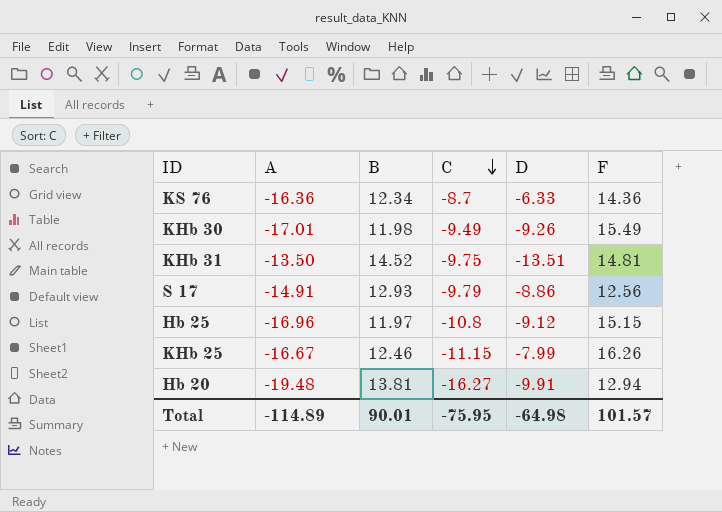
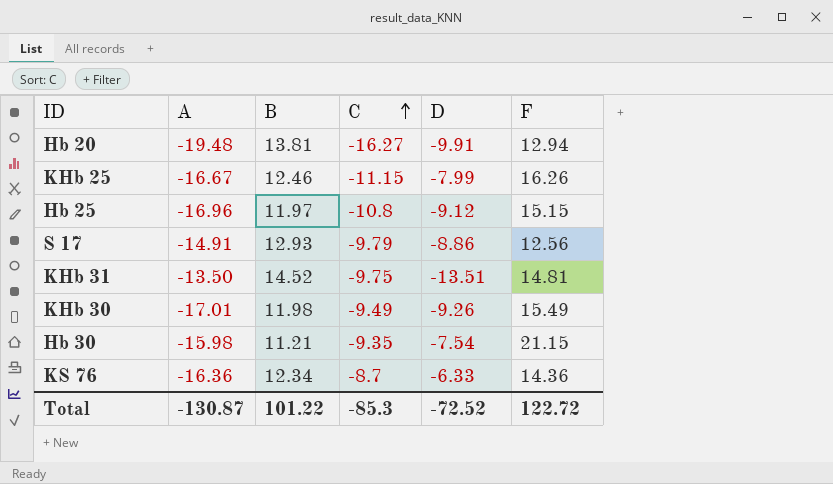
row order: C descending -> C ascending
row Hb 30: none -> -15.98 | 11.21 | -9.35 | -7.54 | 21.15
Total | A: -114.89 -> -130.87
Total | B: 90.01 -> 101.22
Total | C: -75.95 -> -85.3
Total | D: -64.98 -> -72.52
Total | F: 101.57 -> 122.72

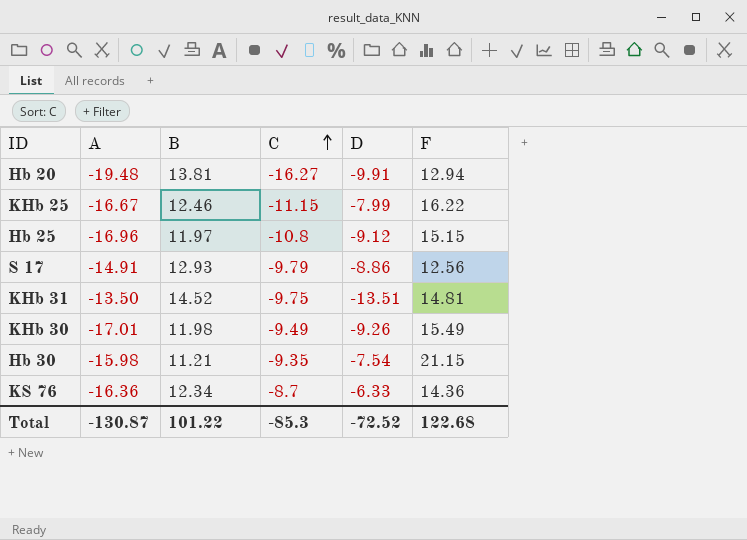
KHb 25 | F: 16.26 -> 16.22
Total | F: 122.72 -> 122.68

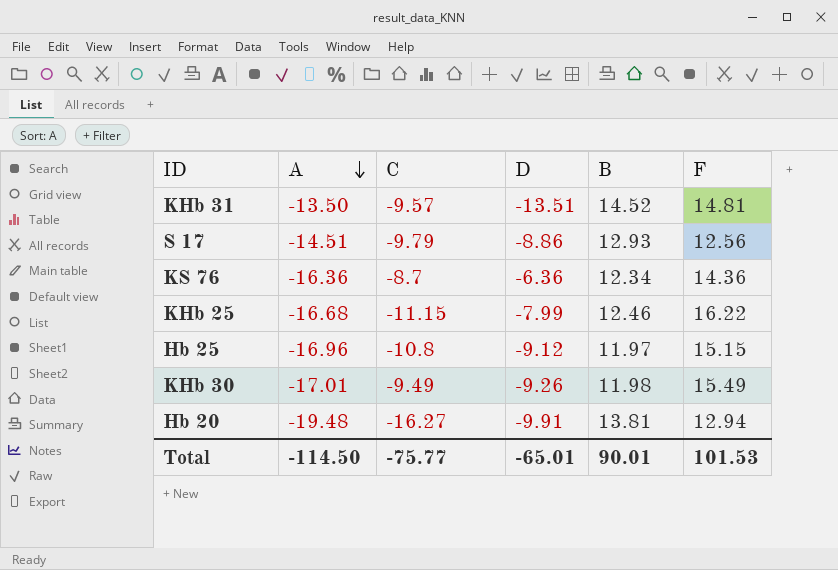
row order: C ascending -> A descending
column B | position: 3 -> 5
row Hb 30: -15.98 | 11.21 | -9.35 | -7.54 | 21.15 -> none
KHb 31 | C: -9.75 -> -9.57
S 17 | A: -14.91 -> -14.51
KS 76 | D: -6.33 -> -6.36
KHb 25 | A: -16.67 -> -16.68
Total | A: -130.87 -> -114.50
Total | C: -85.3 -> -75.77
Total | D: -72.52 -> -65.01
Total | B: 101.22 -> 90.01
Total | F: 122.68 -> 101.53

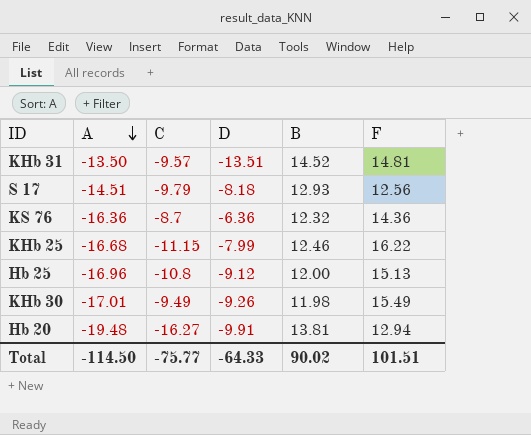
S 17 | D: -8.86 -> -8.18
KS 76 | B: 12.34 -> 12.32
Hb 25 | B: 11.97 -> 12.00
Hb 25 | F: 15.15 -> 15.13
Total | D: -65.01 -> -64.33
Total | B: 90.01 -> 90.02
Total | F: 101.53 -> 101.51

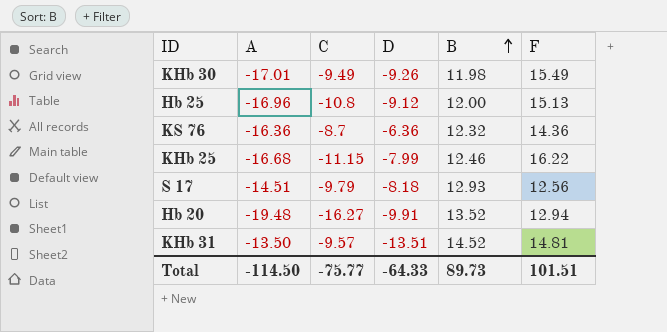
row order: A descending -> B ascending
Hb 20 | B: 13.81 -> 13.52
Total | B: 90.02 -> 89.73

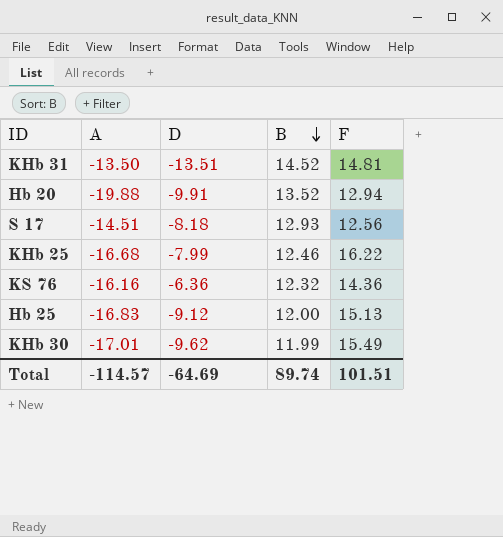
row order: B ascending -> B descending
column C | position: 3 -> none
Hb 20 | A: -19.48 -> -19.88
KS 76 | A: -16.36 -> -16.16
Hb 25 | A: -16.96 -> -16.83
KHb 30 | D: -9.26 -> -9.62
KHb 30 | B: 11.98 -> 11.99
Total | A: -114.50 -> -114.57
Total | D: -64.33 -> -64.69
Total | B: 89.73 -> 89.74

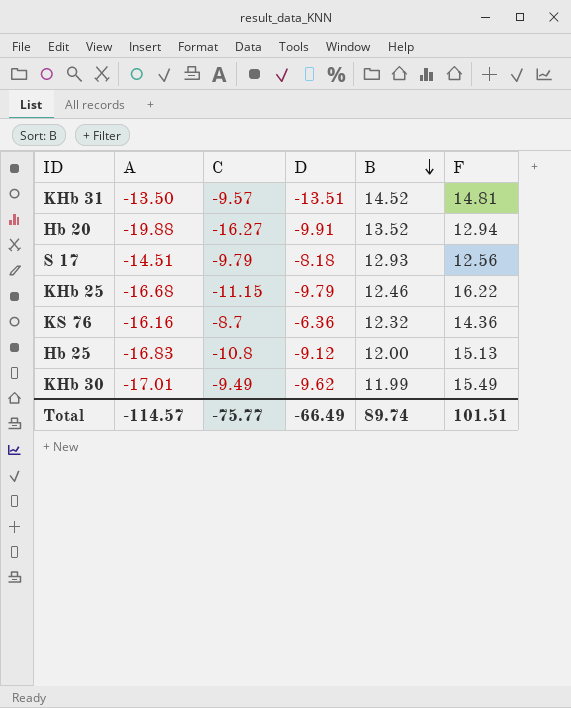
column C | position: none -> 3
KHb 25 | D: -7.99 -> -9.79
Total | D: -64.69 -> -66.49

